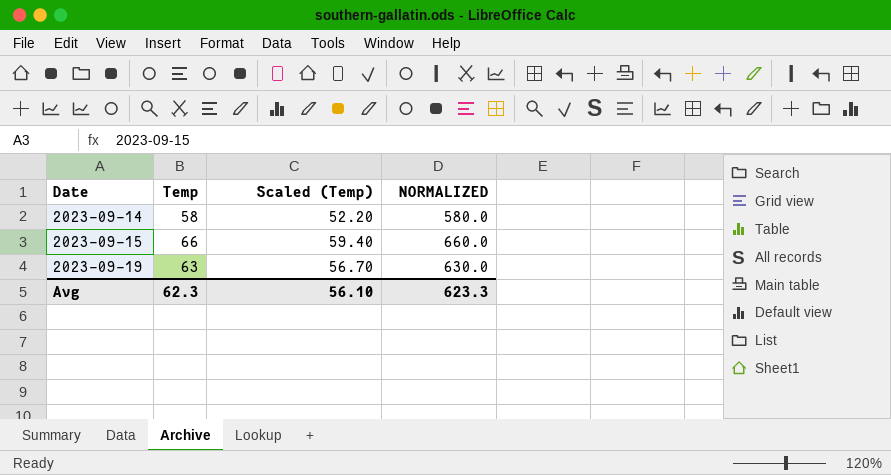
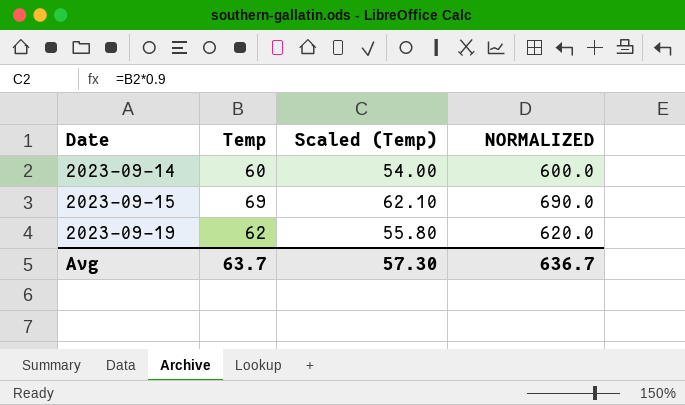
2023-09-14 | Temp: 58 -> 60
2023-09-14 | Scaled (Temp): 52.20 -> 54.00
2023-09-14 | NORMALIZED: 580.0 -> 600.0
2023-09-15 | Temp: 66 -> 69
2023-09-15 | Scaled (Temp): 59.40 -> 62.10
2023-09-15 | NORMALIZED: 660.0 -> 690.0
2023-09-19 | Temp: 63 -> 62
2023-09-19 | Scaled (Temp): 56.70 -> 55.80
2023-09-19 | NORMALIZED: 630.0 -> 620.0
Avg | Temp: 62.3 -> 63.7
Avg | Scaled (Temp): 56.10 -> 57.30
Avg | NORMALIZED: 623.3 -> 636.7

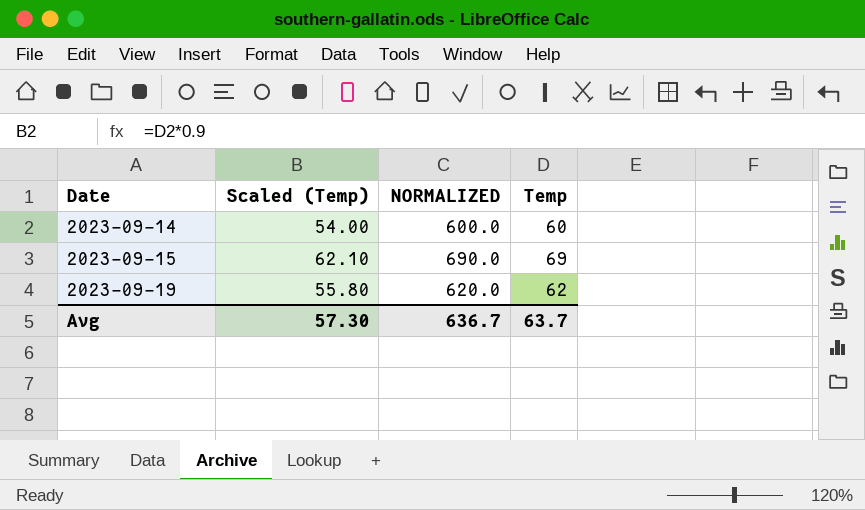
column Temp | position: 2 -> 4

